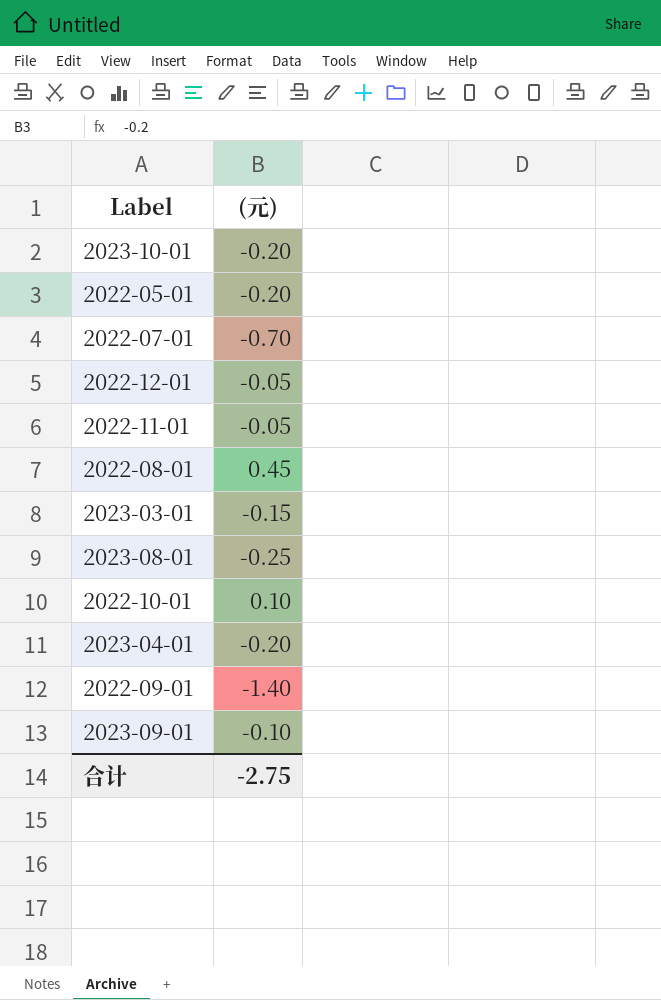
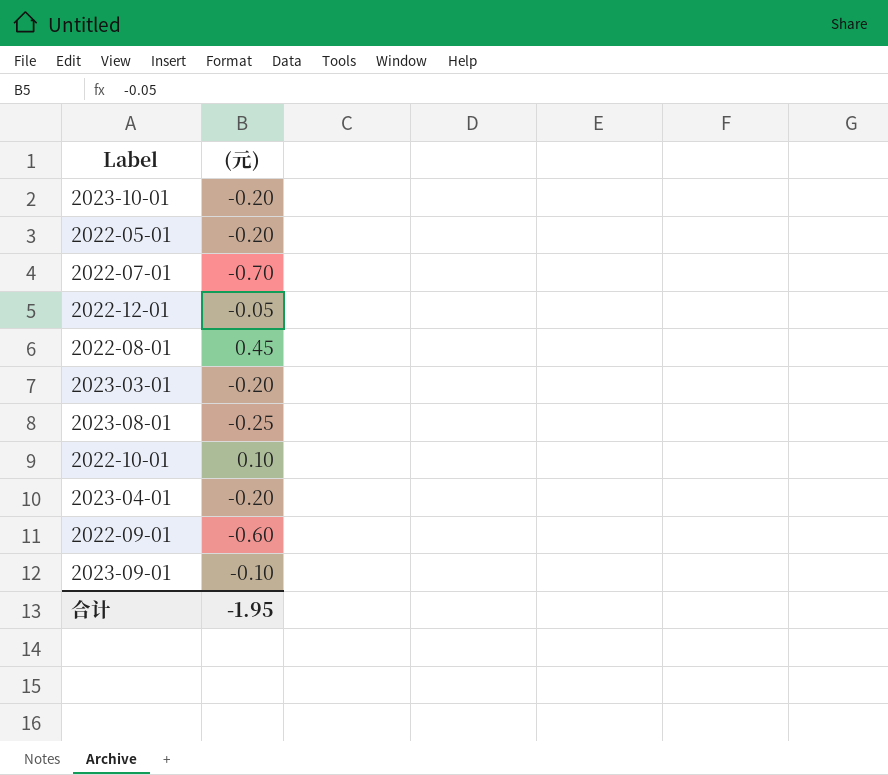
row 2022-11-01: -0.05 -> none
2023-03-01 | (元): -0.15 -> -0.20
2022-09-01 | (元): -1.40 -> -0.60
合计 | (元): -2.75 -> -1.95

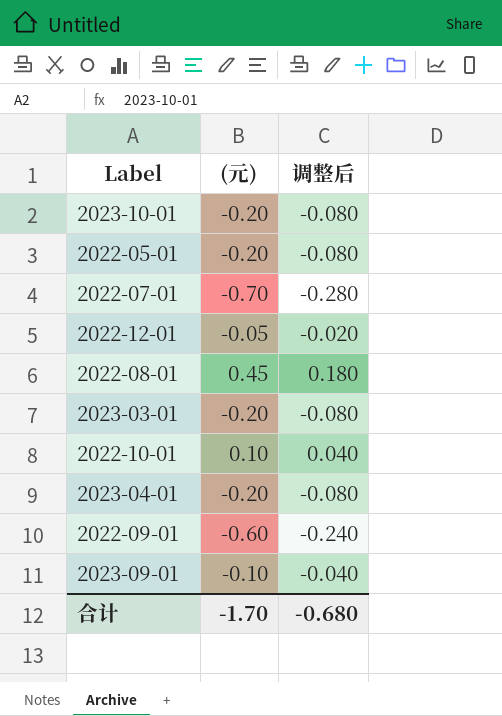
column 调整后 | formula: none -> [(元)] * 0.4
row 2023-08-01: -0.25 -> none
合计 | (元): -1.95 -> -1.70

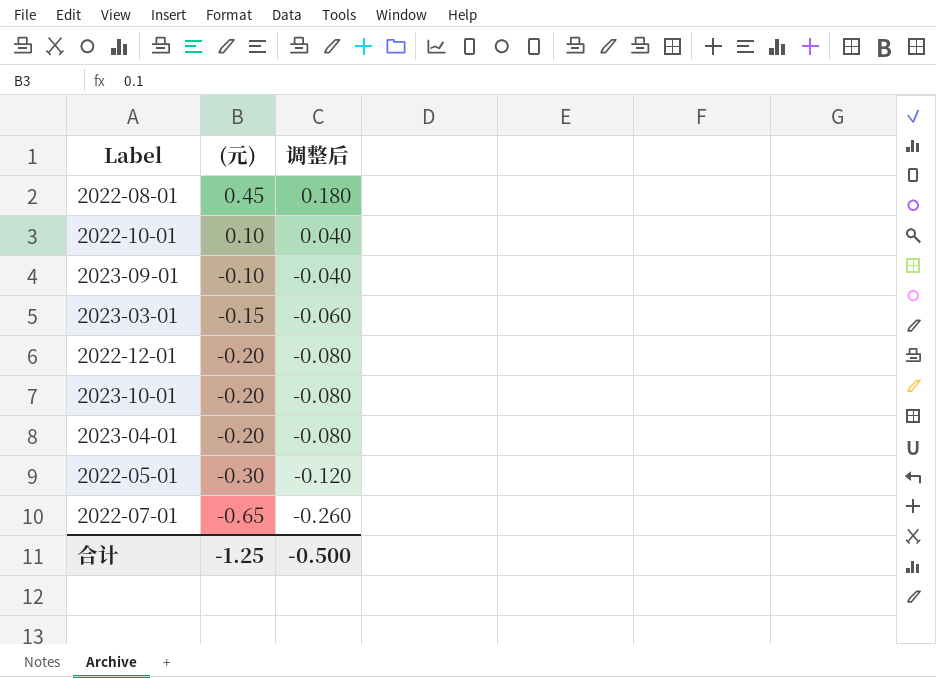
row order: none -> (元) descending
row 2022-09-01: -0.60 | -0.240 -> none
2023-03-01 | (元): -0.20 -> -0.15
2023-03-01 | 调整后: -0.080 -> -0.060
2022-12-01 | (元): -0.05 -> -0.20
2022-12-01 | 调整后: -0.020 -> -0.080
2022-05-01 | (元): -0.20 -> -0.30
2022-05-01 | 调整后: -0.080 -> -0.120
2022-07-01 | (元): -0.70 -> -0.65
2022-07-01 | 调整后: -0.280 -> -0.260
合计 | (元): -1.70 -> -1.25
合计 | 调整后: -0.680 -> -0.500

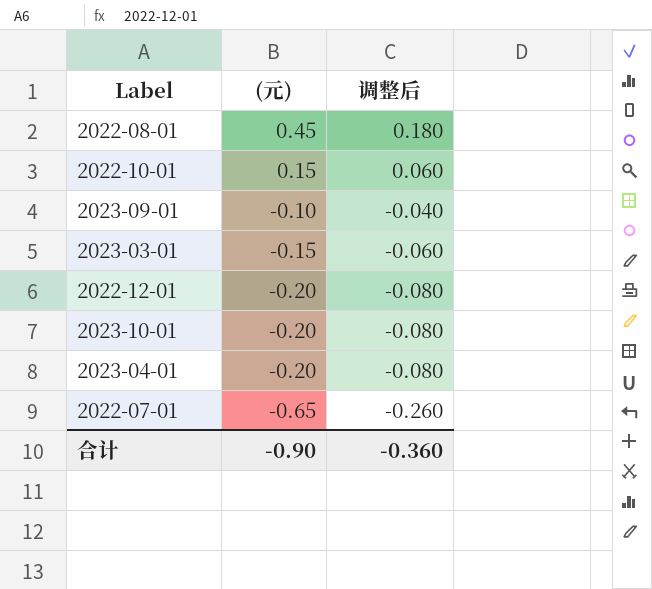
row 2022-05-01: -0.30 | -0.120 -> none
2022-10-01 | (元): 0.10 -> 0.15
2022-10-01 | 调整后: 0.040 -> 0.060
合计 | (元): -1.25 -> -0.90
合计 | 调整后: -0.500 -> -0.360

